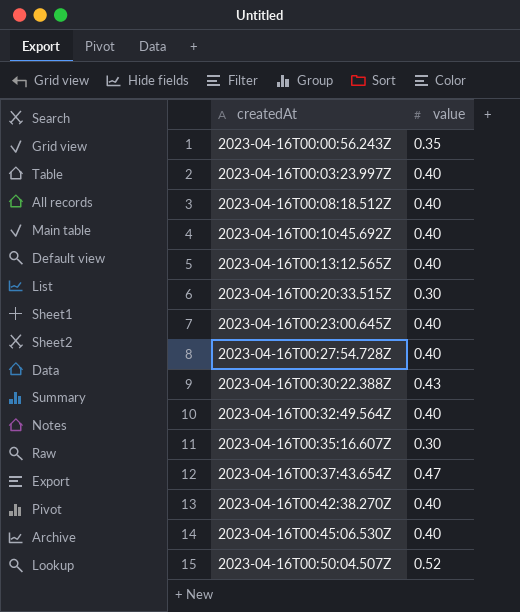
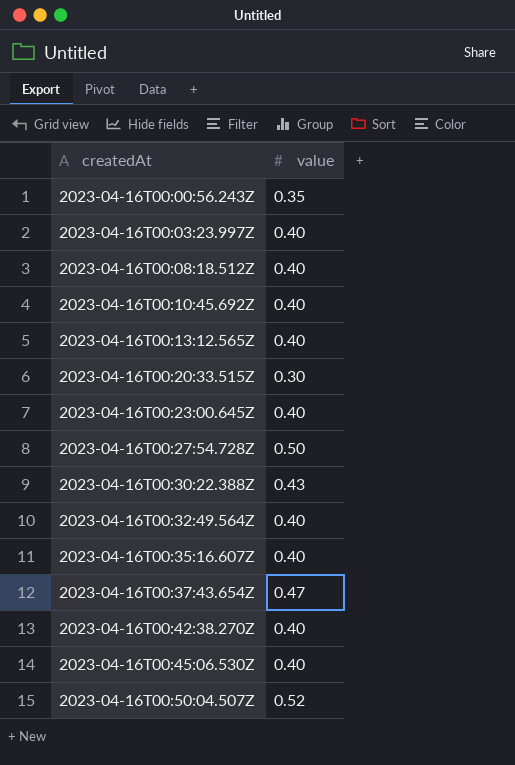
2023-04-16T00:27:54.728Z | value: 0.40 -> 0.50
2023-04-16T00:35:16.607Z | value: 0.30 -> 0.40

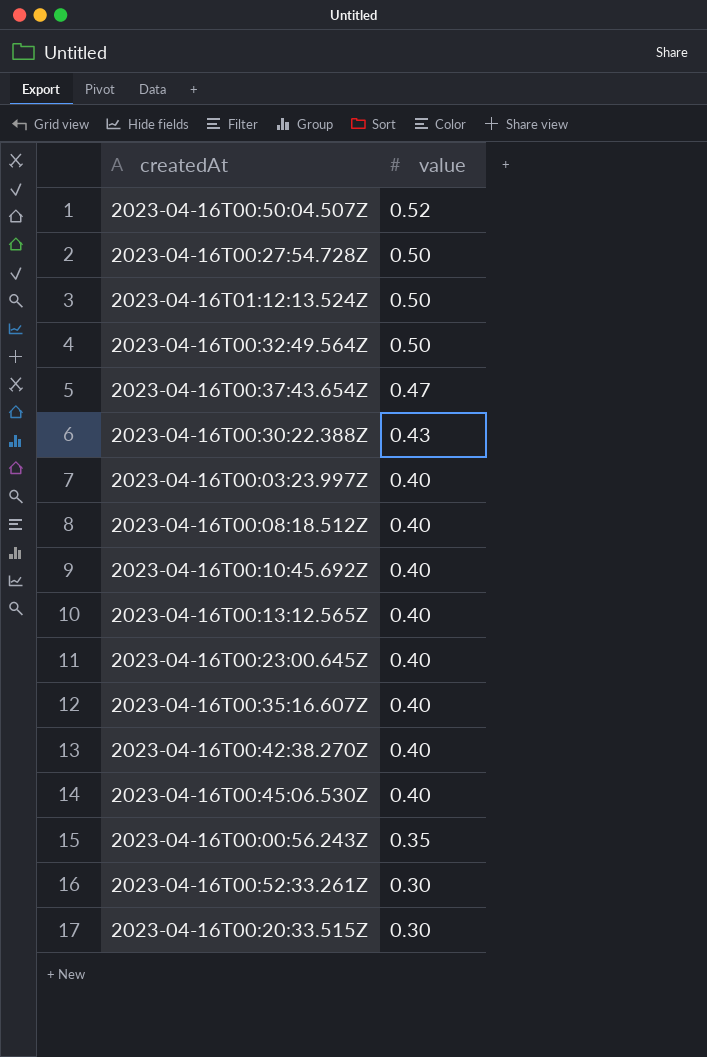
row order: createdAt ascending -> value descending
row 2023-04-16T01:12:13.524Z: none -> 0.50
2023-04-16T00:32:49.564Z | value: 0.40 -> 0.50
row 2023-04-16T00:52:33.261Z: none -> 0.30

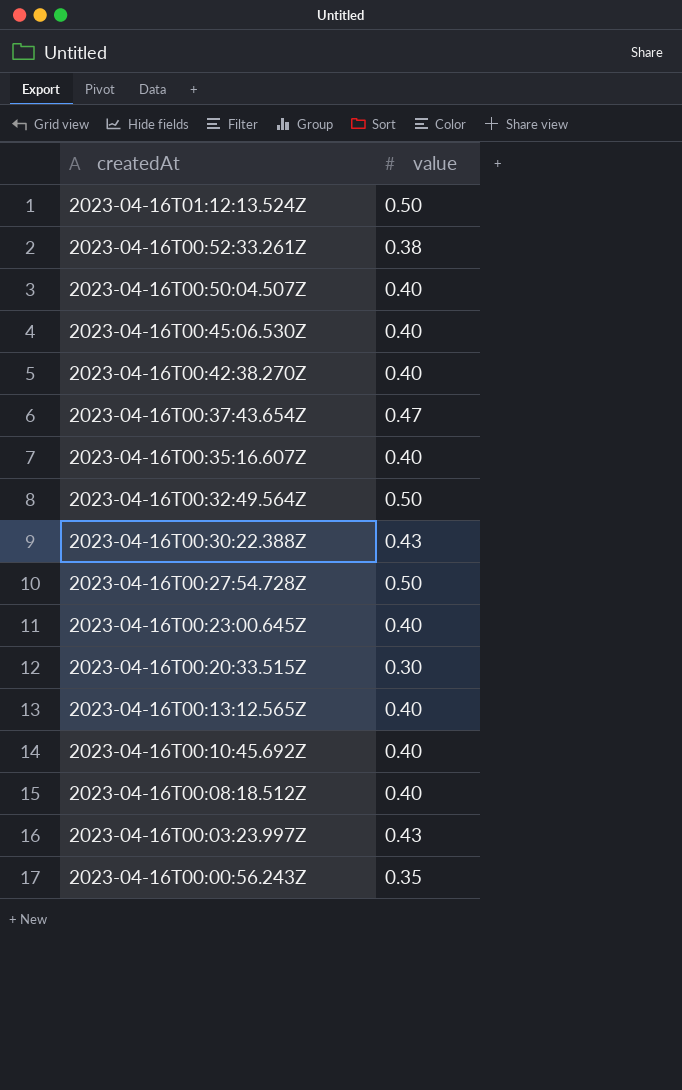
row order: value descending -> createdAt descending
2023-04-16T00:52:33.261Z | value: 0.30 -> 0.38
2023-04-16T00:50:04.507Z | value: 0.52 -> 0.40
2023-04-16T00:03:23.997Z | value: 0.40 -> 0.43

